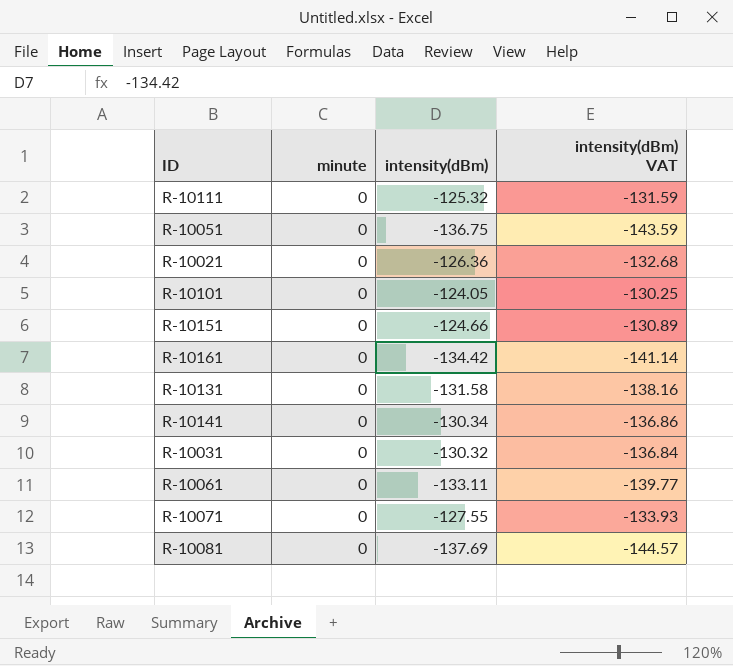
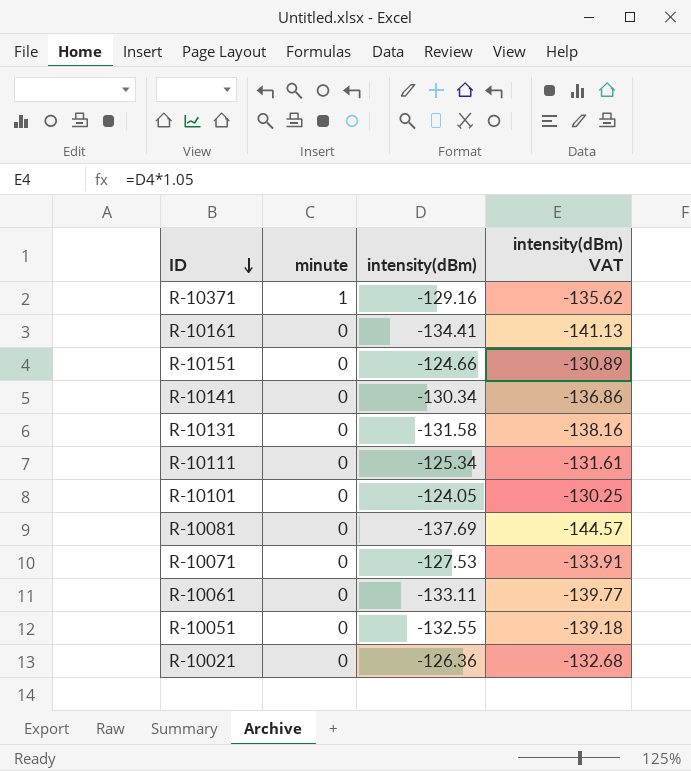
row order: none -> ID descending
row R-10031: 0 | -130.32 | -136.84 -> none
row R-10371: none -> 1 | -129.16 | -135.62
R-10161 | intensity(dBm): -134.42 -> -134.41
R-10161 | intensity(dBm) VAT: -141.14 -> -141.13
R-10111 | intensity(dBm): -125.32 -> -125.34
R-10111 | intensity(dBm) VAT: -131.59 -> -131.61
R-10071 | intensity(dBm): -127.55 -> -127.53
R-10071 | intensity(dBm) VAT: -133.93 -> -133.91
R-10051 | intensity(dBm): -136.75 -> -132.55
R-10051 | intensity(dBm) VAT: -143.59 -> -139.18

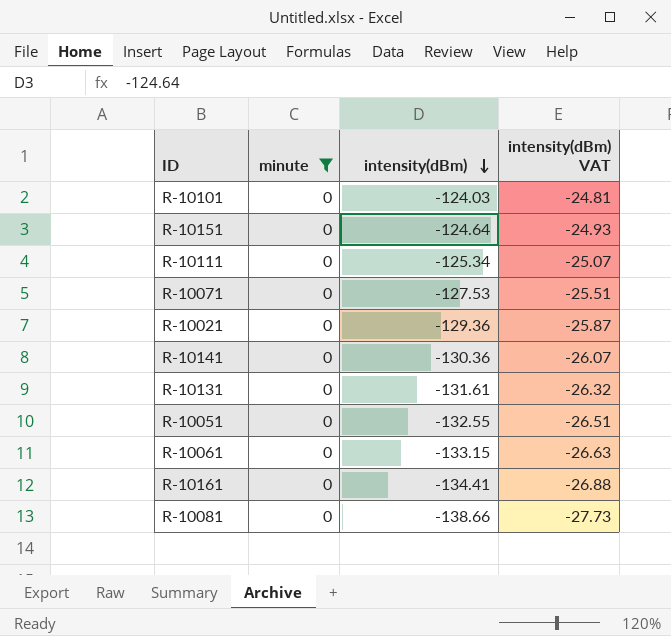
filter: none -> minute = 0
row order: ID descending -> intensity(dBm) descending
column intensity(dBm) VAT | formula: [intensity(dBm)] * 1.05 -> [intensity(dBm)] * 0.2
R-10101 | intensity(dBm): -124.05 -> -124.03
R-10151 | intensity(dBm): -124.66 -> -124.64
R-10021 | intensity(dBm): -126.36 -> -129.36
R-10141 | intensity(dBm): -130.34 -> -130.36
R-10131 | intensity(dBm): -131.58 -> -131.61
R-10061 | intensity(dBm): -133.11 -> -133.15
R-10081 | intensity(dBm): -137.69 -> -138.66

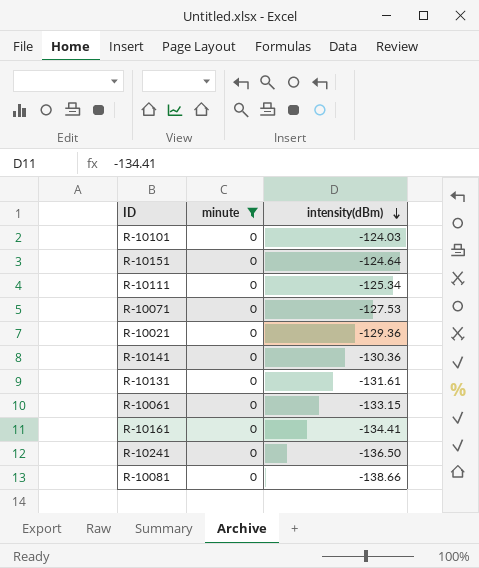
column intensity(dBm) VAT | formula: [intensity(dBm)] * 0.2 -> none
row R-10051: 0 | -132.55 | -26.51 -> none
row R-10241: none -> 0 | -136.50

